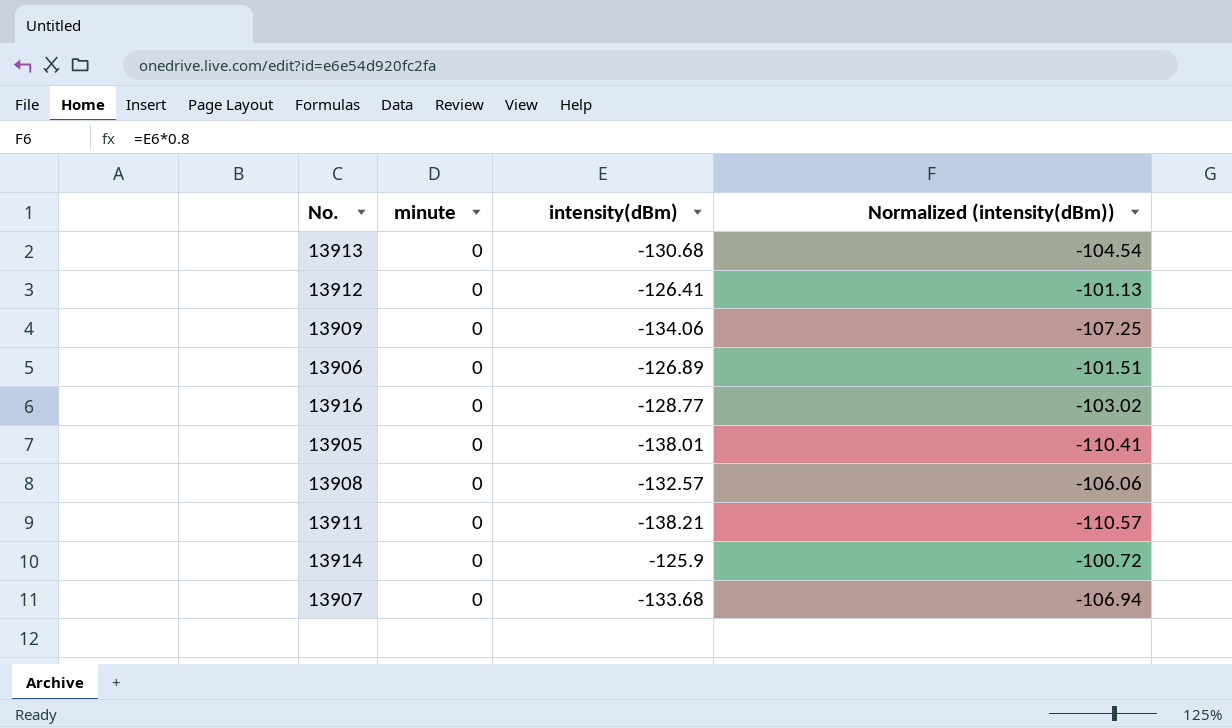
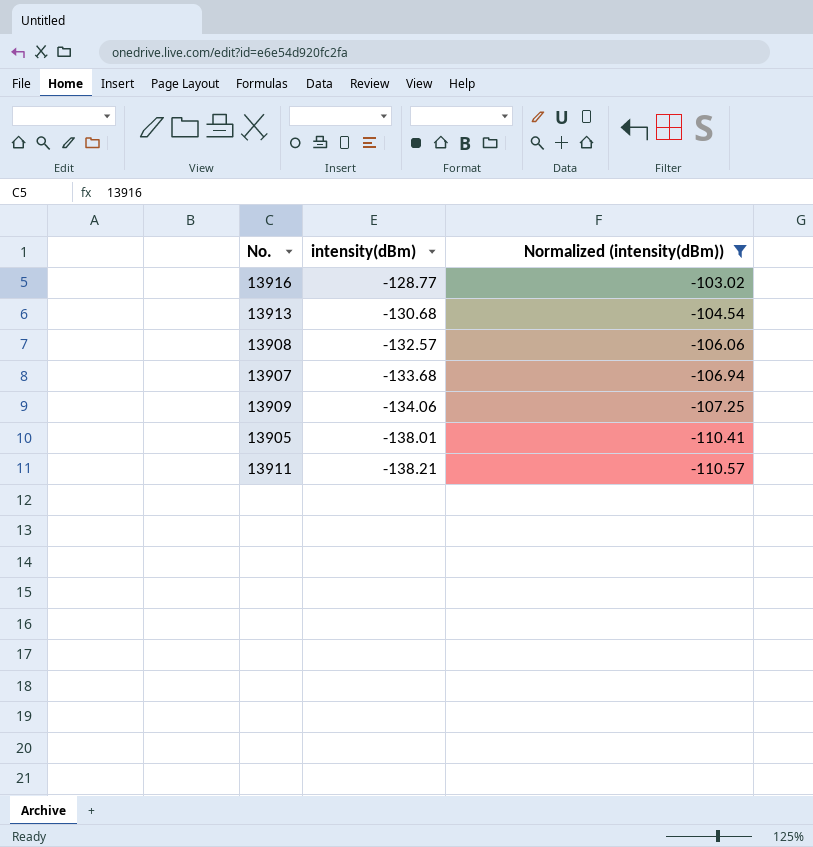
filter: none -> Normalized (intensity(dBm)) <= -103.02
row order: none -> intensity(dBm) descending
column minute | position: 2 -> none

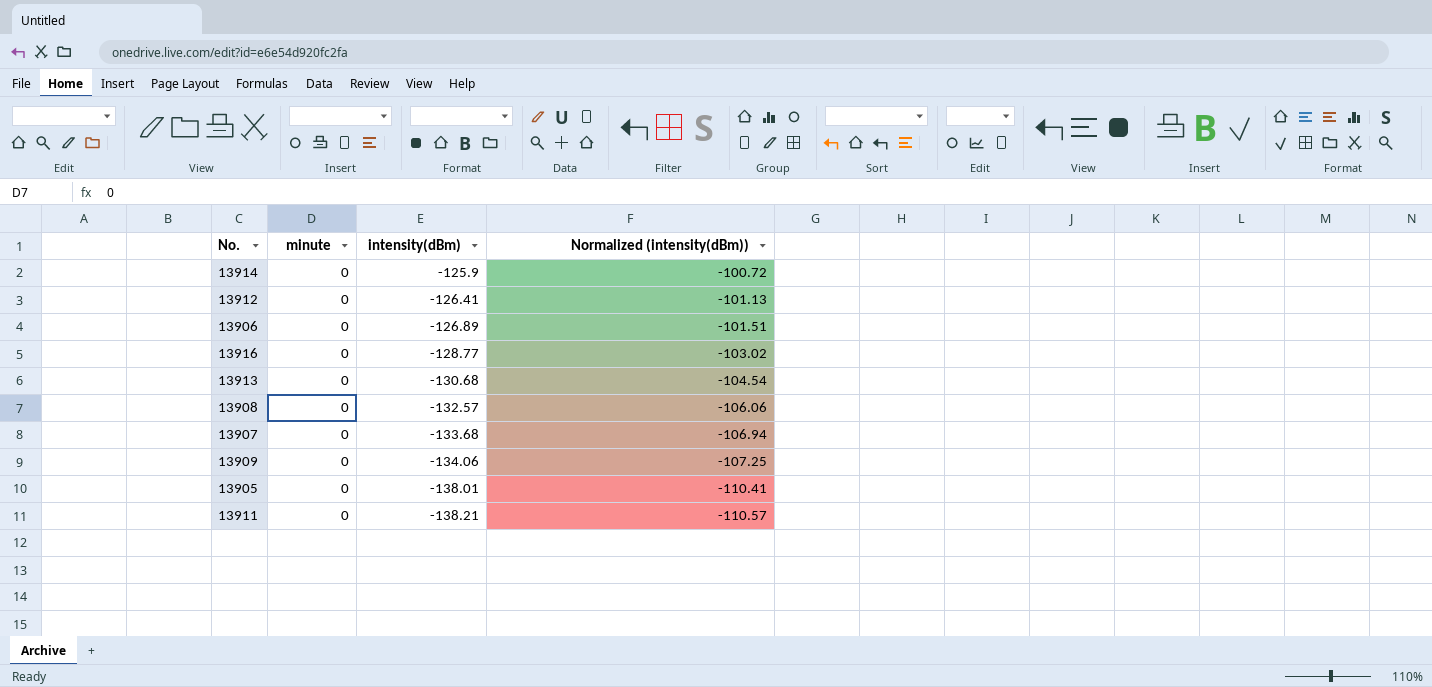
filter: Normalized (intensity(dBm)) <= -103.02 -> none
column minute | position: none -> 2

